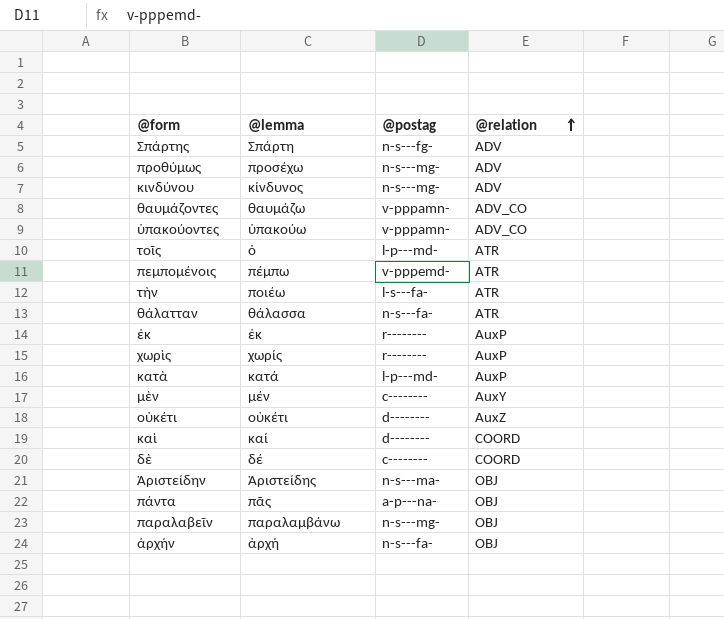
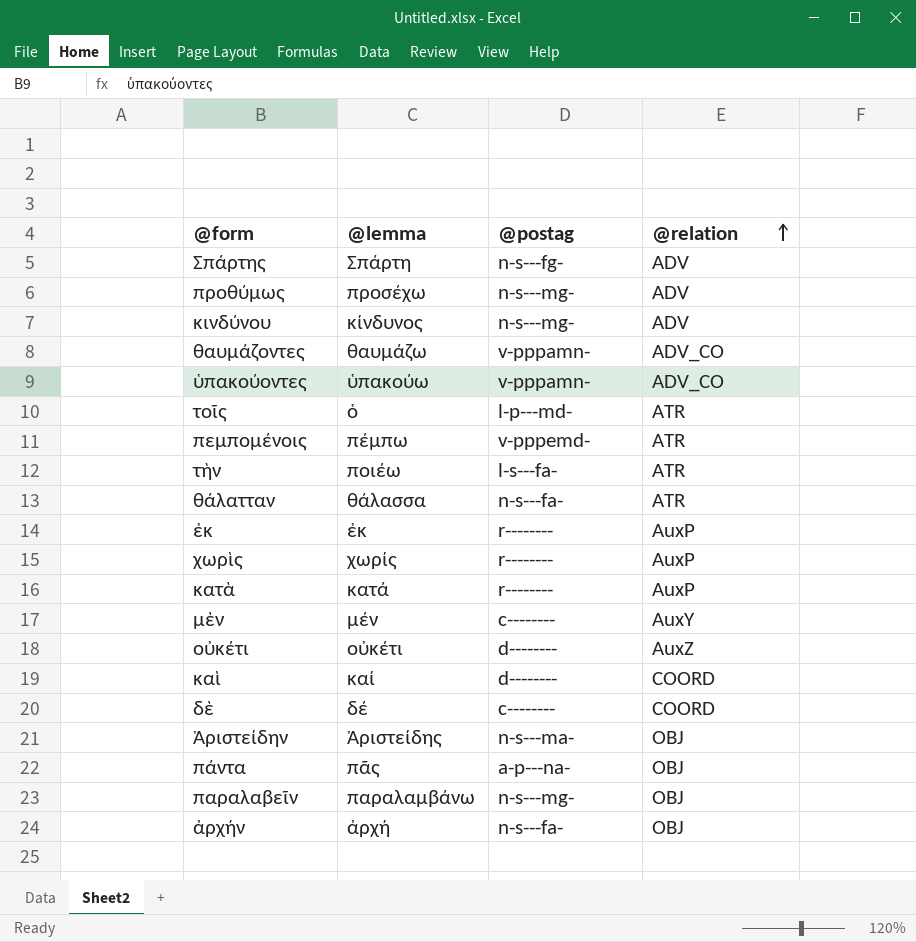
κατὰ | @postag: l-p---md- -> r--------

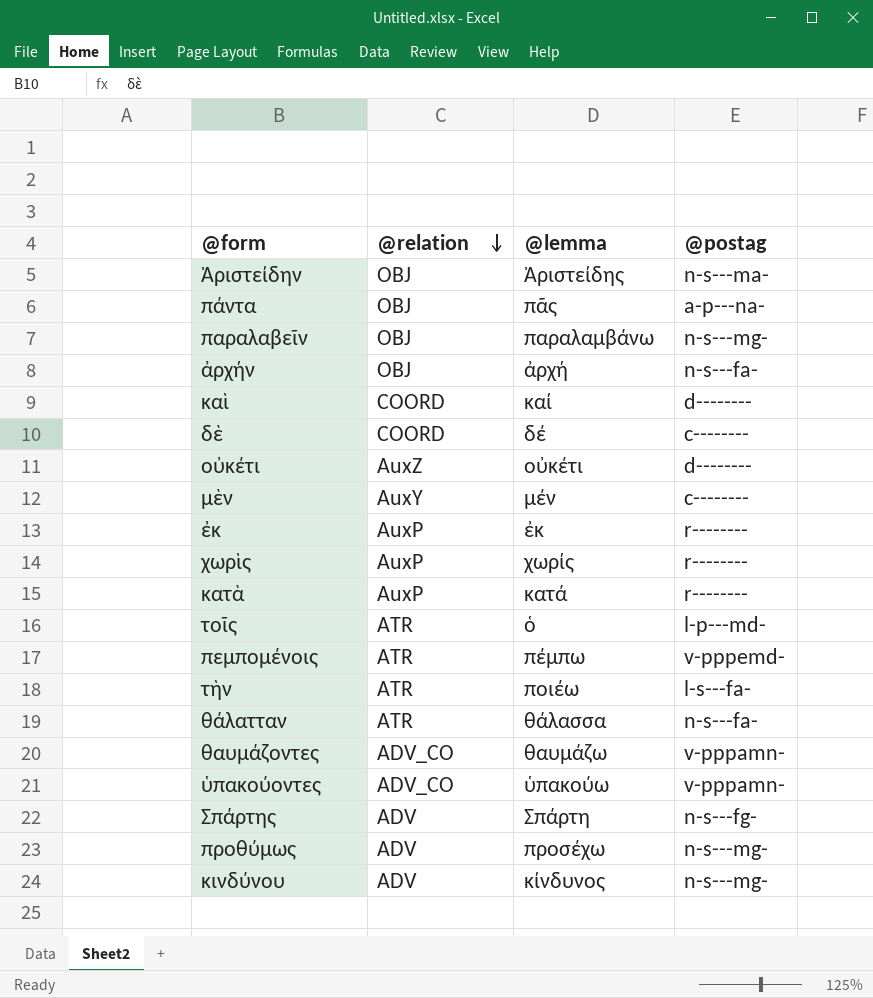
row order: @relation ascending -> @relation descending
column @relation | position: 4 -> 2

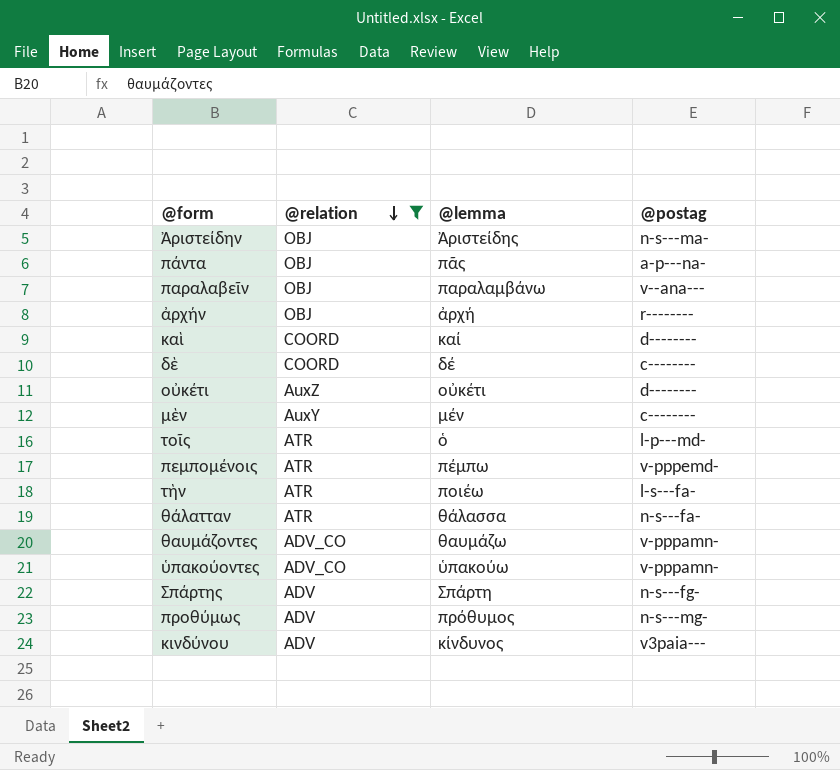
filter: none -> @relation != AuxP
παραλαβεῖν | @postag: n-s---mg- -> v--ana---
ἀρχήν | @postag: n-s---fa- -> r--------
προθύμως | @lemma: προσέχω -> πρόθυμος
κινδύνου | @postag: n-s---mg- -> v3paia---

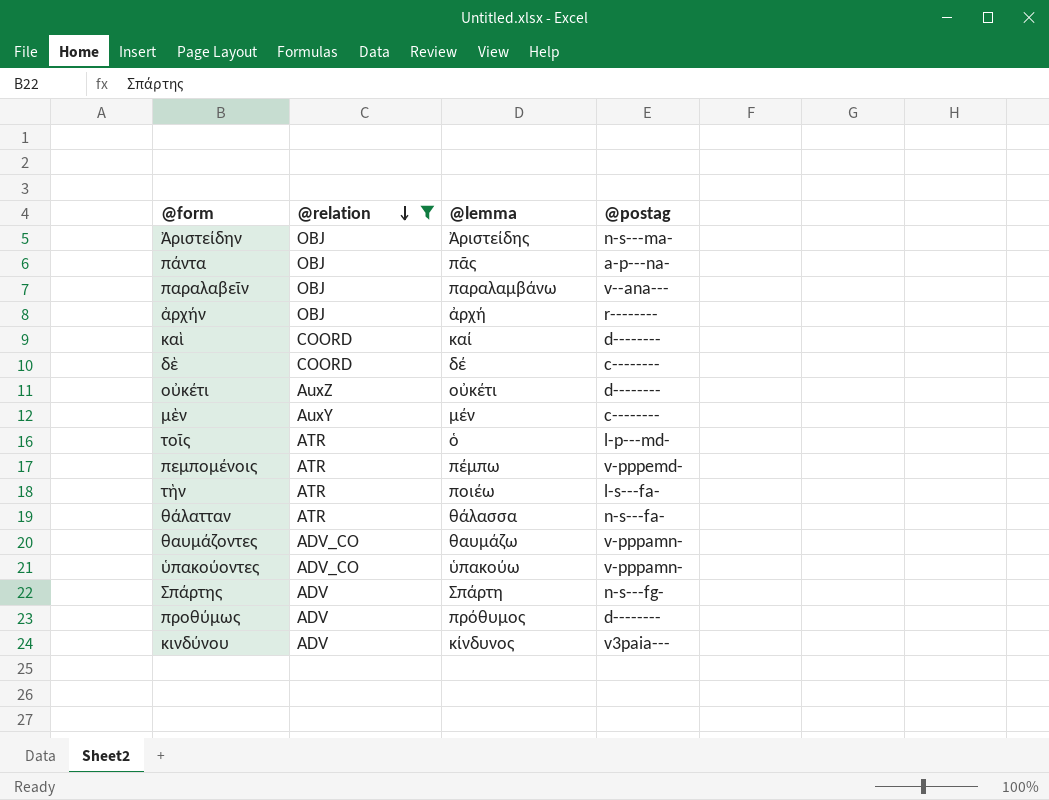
προθύμως | @postag: n-s---mg- -> d--------

